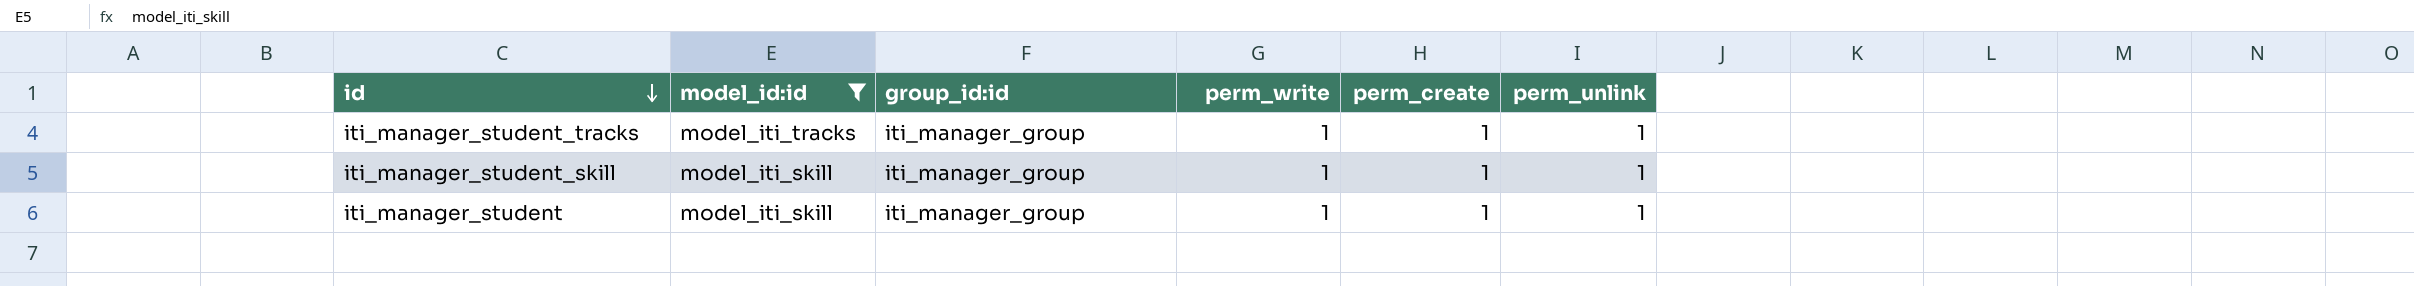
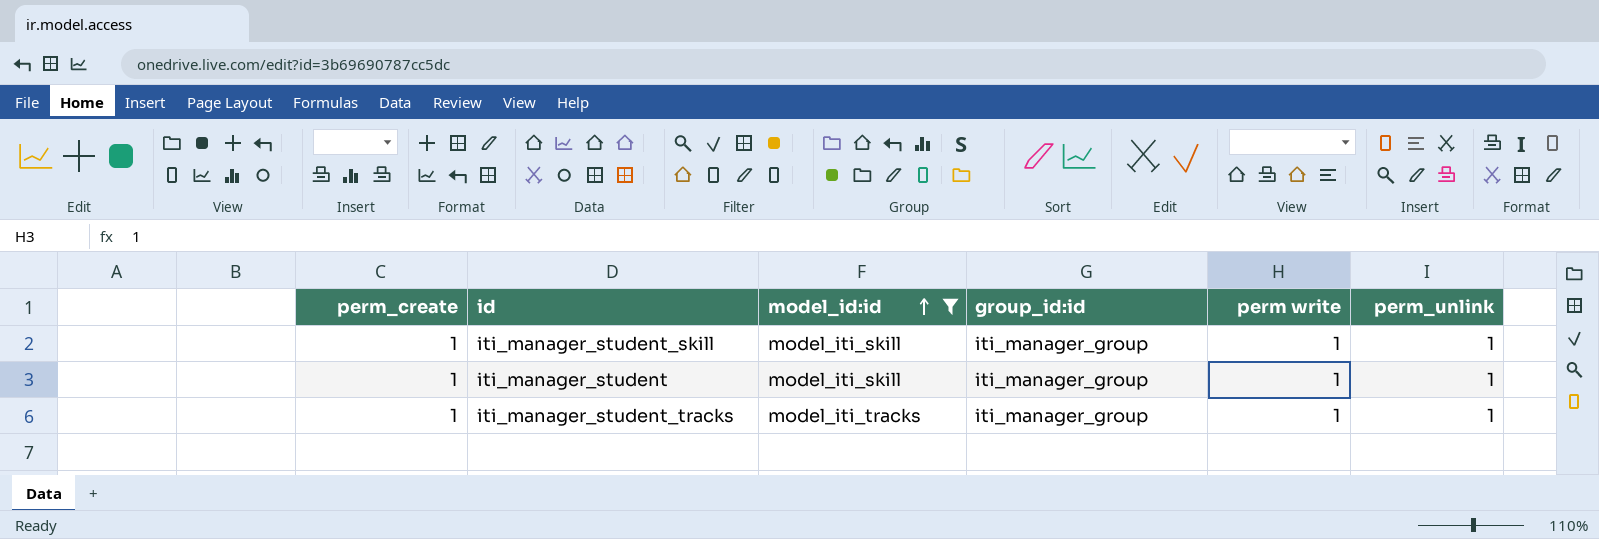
row order: id descending -> model_id:id ascending
column perm_create | position: 5 -> 1
column name: perm_write -> perm write

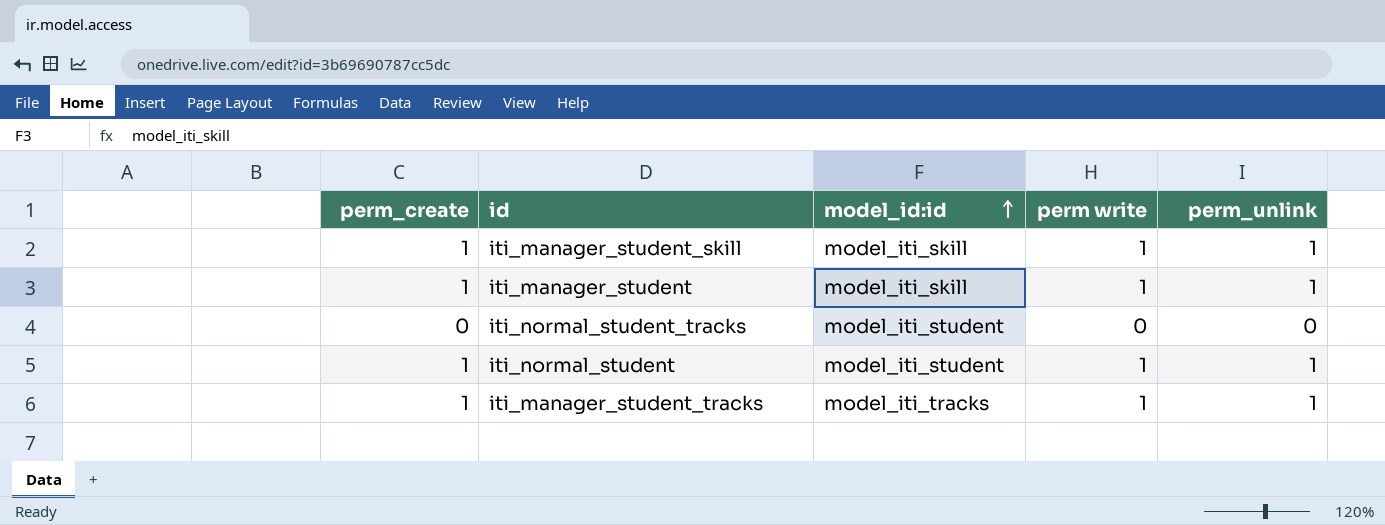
filter: model_id:id != model_iti_student -> none
column group_id:id | position: 4 -> none

